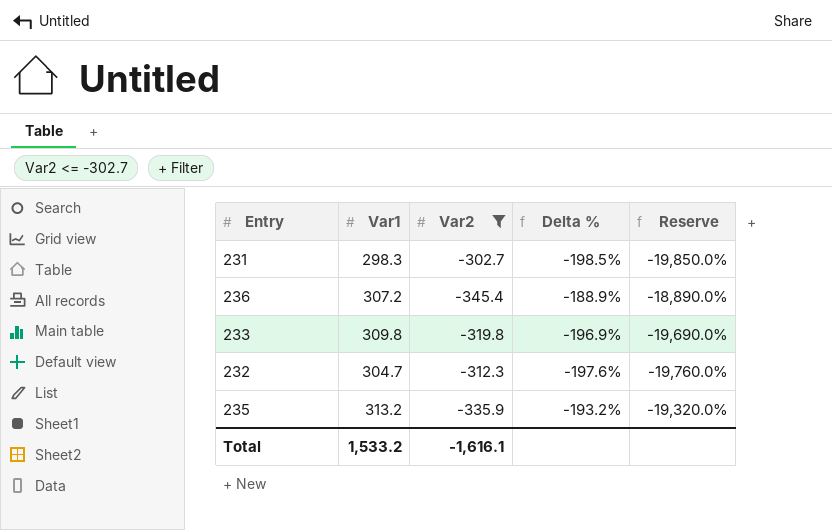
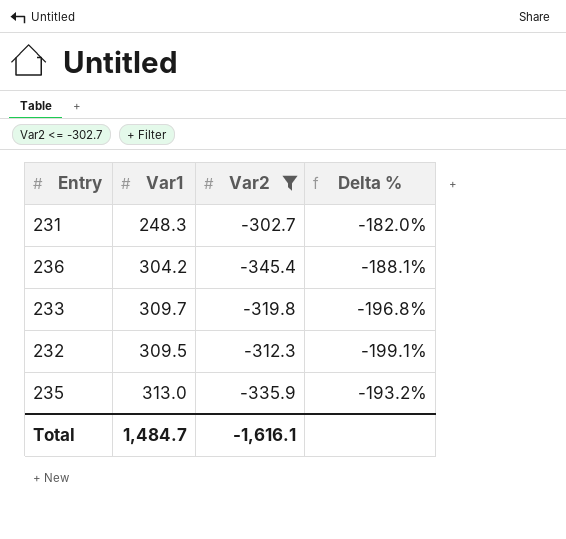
column Reserve | formula: [Delta %] * 100 -> none
231 | Var1: 298.3 -> 248.3
231 | Delta %: -198.5% -> -182.0%
236 | Var1: 307.2 -> 304.2
236 | Delta %: -188.9% -> -188.1%
233 | Var1: 309.8 -> 309.7
233 | Delta %: -196.9% -> -196.8%
232 | Var1: 304.7 -> 309.5
232 | Delta %: -197.6% -> -199.1%
235 | Var1: 313.2 -> 313.0
Total | Var1: 1,533.2 -> 1,484.7

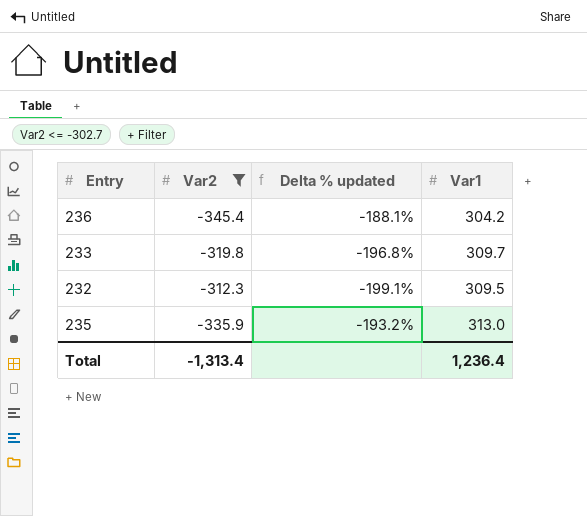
column name: Delta % -> Delta % updated
column Var1 | position: 2 -> 4
row 231: 248.3 | -302.7 | -182.0% -> none
Total | Var2: -1,616.1 -> -1,313.4
Total | Var1: 1,484.7 -> 1,236.4

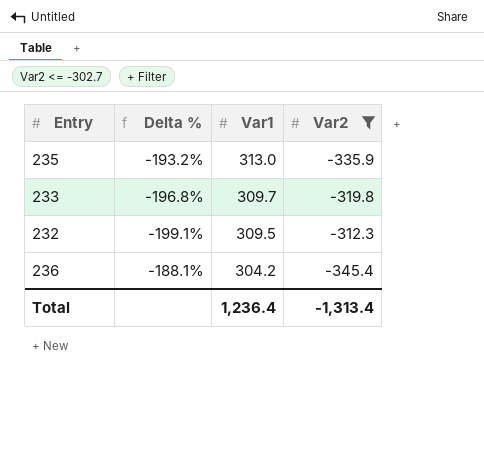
row order: none -> Var1 descending
column name: Delta % updated -> Delta %
column Var2 | position: 2 -> 4

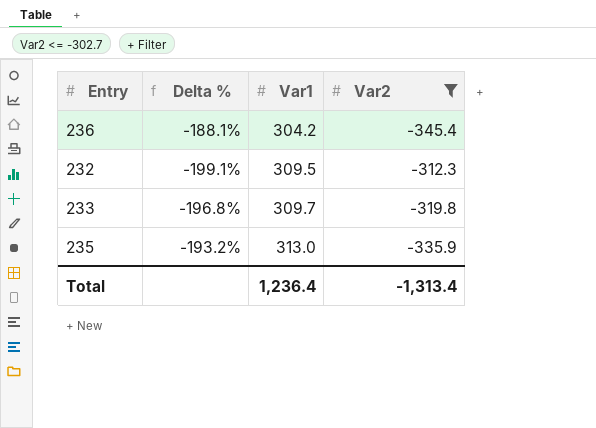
row order: Var1 descending -> Var1 ascending

